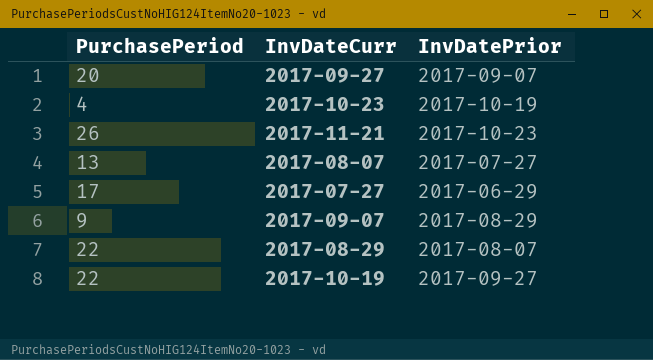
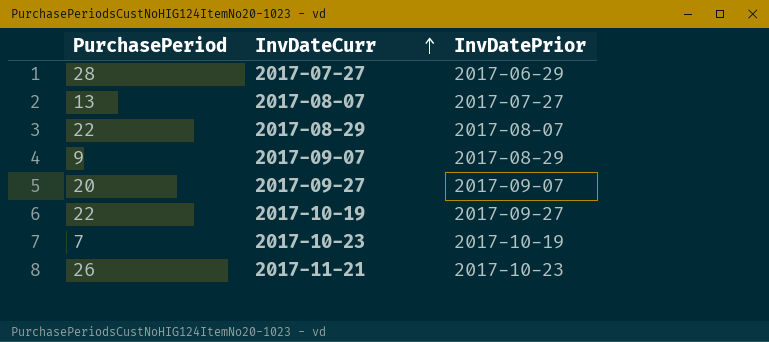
row order: none -> InvDateCurr ascending
2017-07-27 | PurchasePeriod: 17 -> 28
2017-10-23 | PurchasePeriod: 4 -> 7

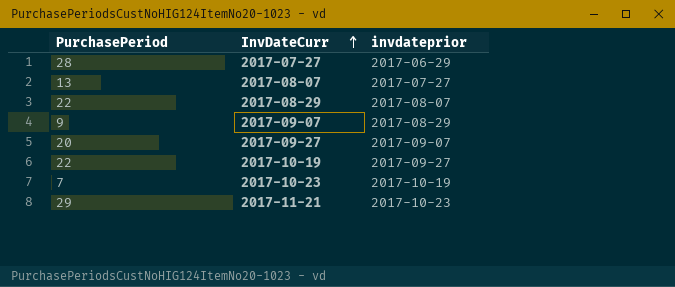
column name: InvDatePrior -> invdateprior
2017-11-21 | PurchasePeriod: 26 -> 29

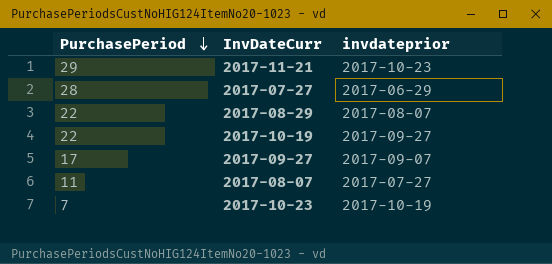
row order: InvDateCurr ascending -> PurchasePeriod descending
row 2017-09-07: 9 | 2017-08-29 -> none
2017-09-27 | PurchasePeriod: 20 -> 17
2017-08-07 | PurchasePeriod: 13 -> 11

